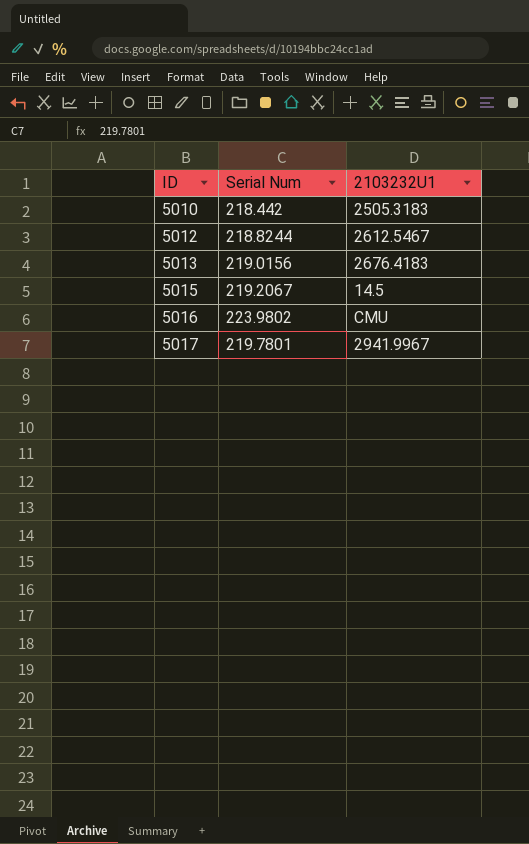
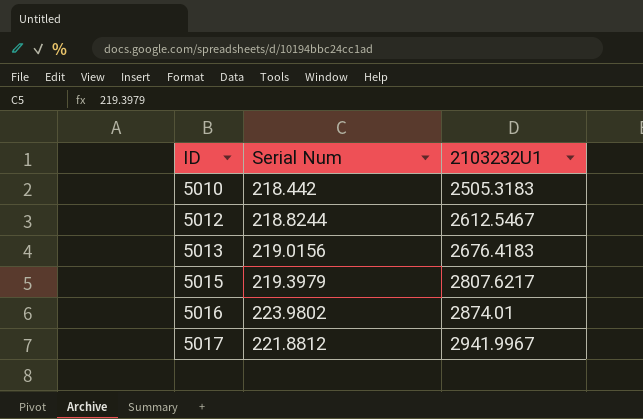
5015 | Serial Num: 219.2067 -> 219.3979
5015 | 2103232U1: 14.5 -> 2807.6217
5016 | 2103232U1: CMU -> 2874.01
5017 | Serial Num: 219.7801 -> 221.8812

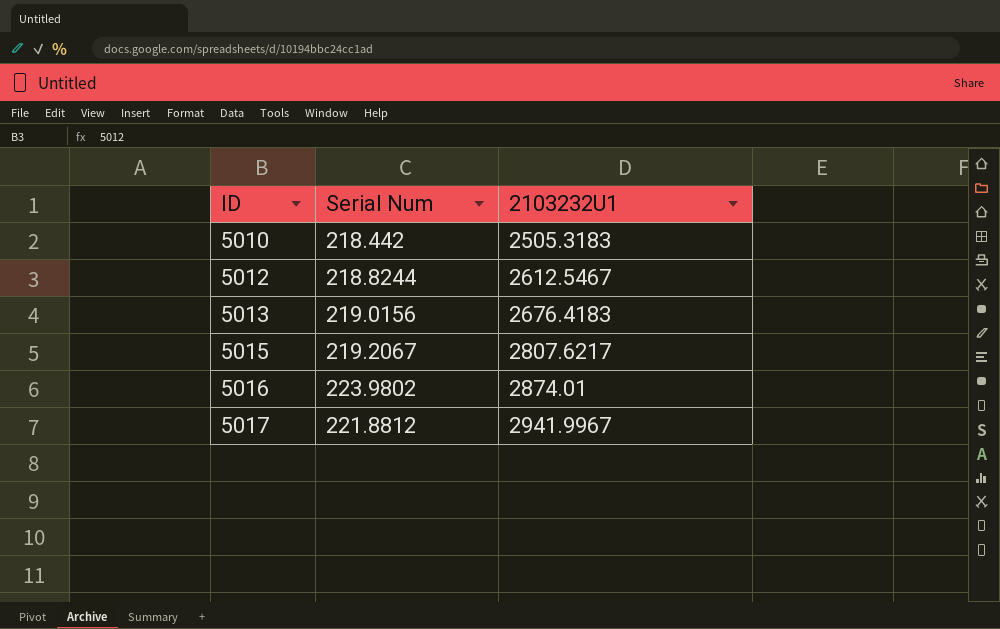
5015 | Serial Num: 219.3979 -> 219.2067

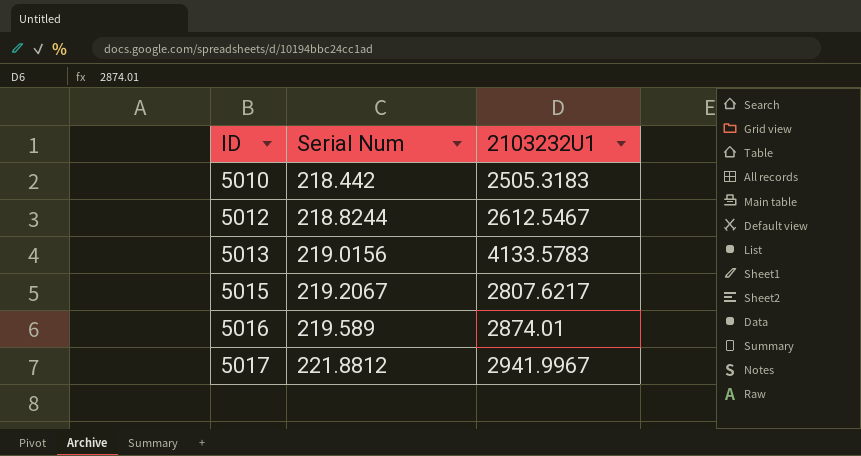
5013 | 2103232U1: 2676.4183 -> 4133.5783
5016 | Serial Num: 223.9802 -> 219.589

